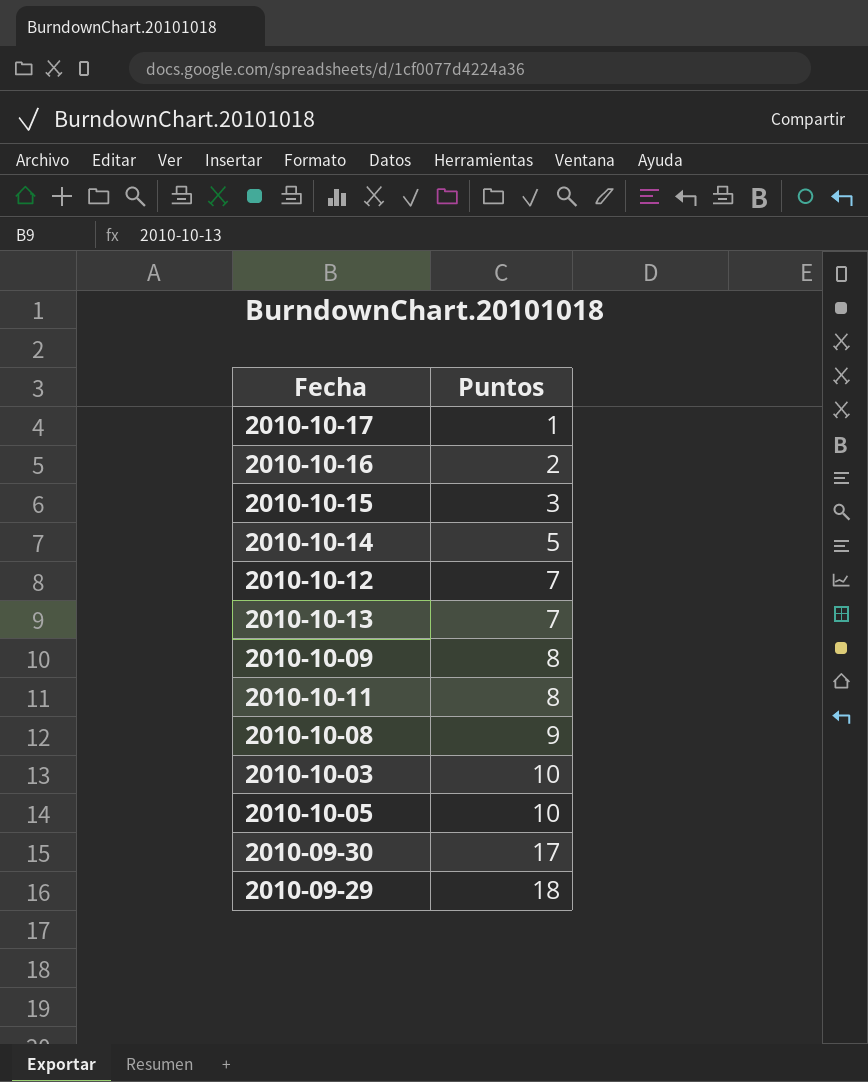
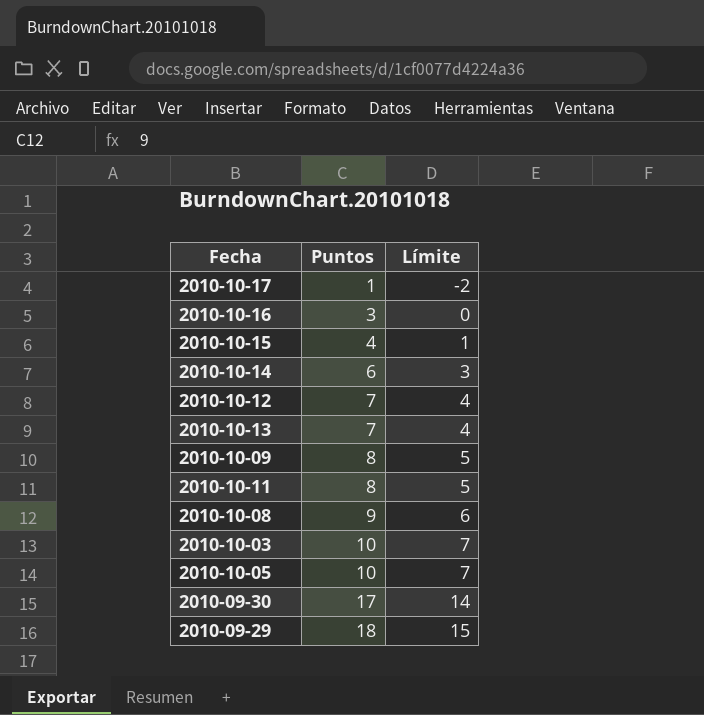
column Límite | formula: none -> [Puntos] - 3
2010-10-16 | Puntos: 2 -> 3
2010-10-15 | Puntos: 3 -> 4
2010-10-14 | Puntos: 5 -> 6

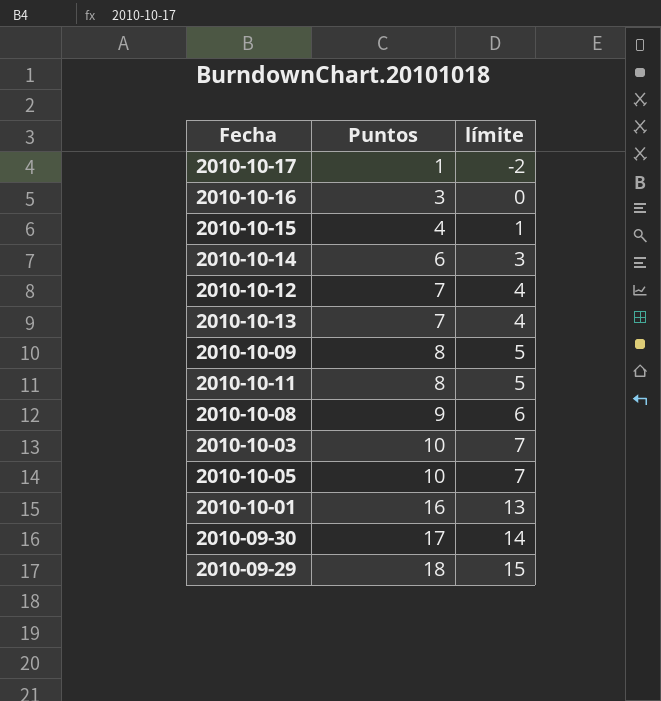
column name: Límite -> límite
row 2010-10-01: none -> 16 | 13

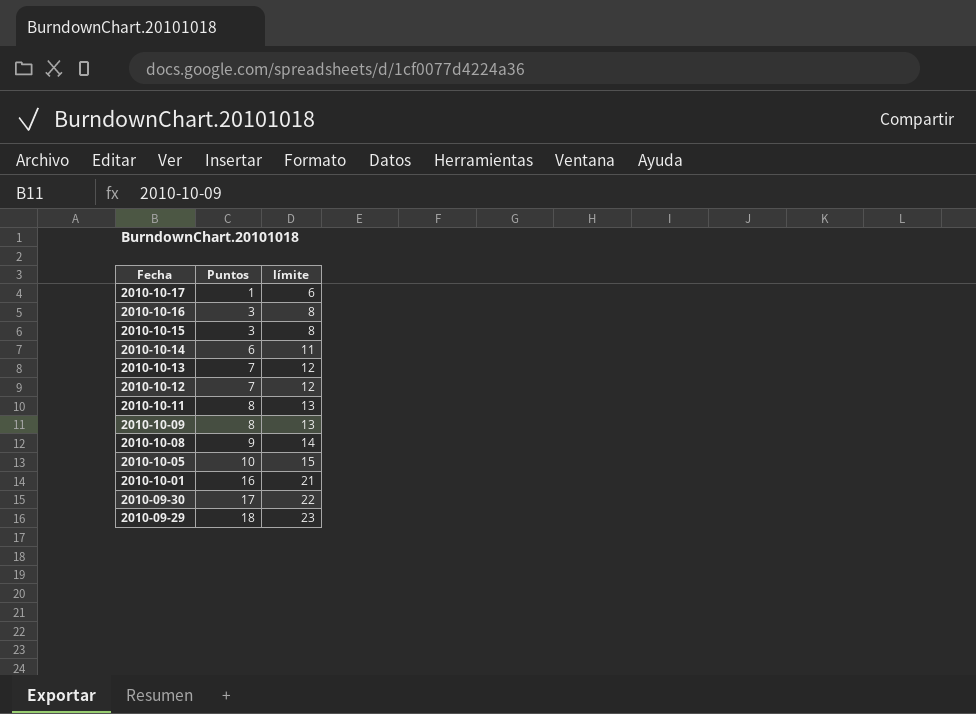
row order: Puntos ascending -> Fecha descending
column límite | formula: [Puntos] - 3 -> [Puntos] + 5
row 2010-10-03: 10 | 7 -> none
2010-10-15 | Puntos: 4 -> 3

